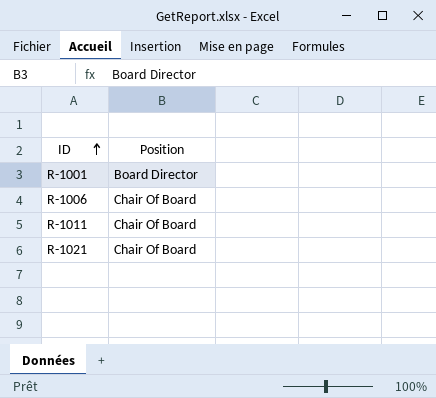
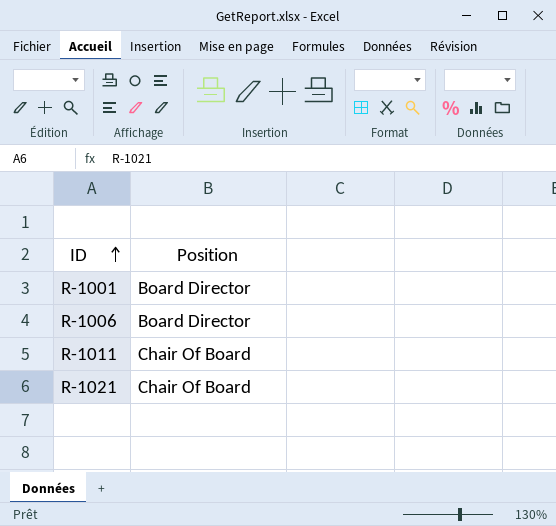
R-1006 | Position: Chair Of Board -> Board Director

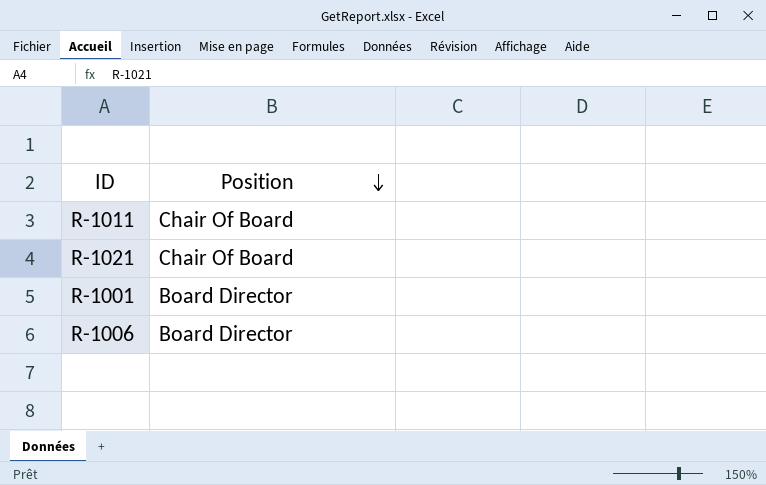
row order: ID ascending -> Position descending

